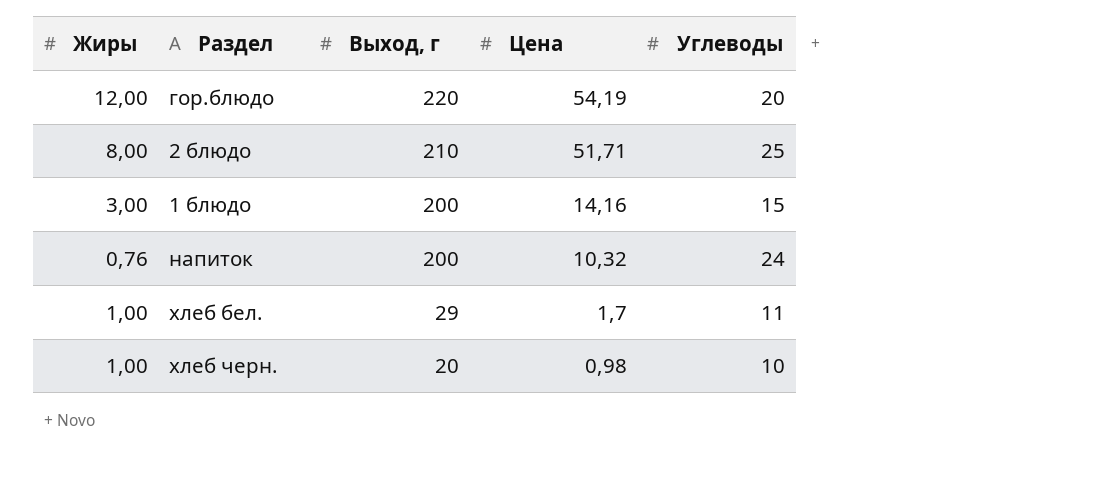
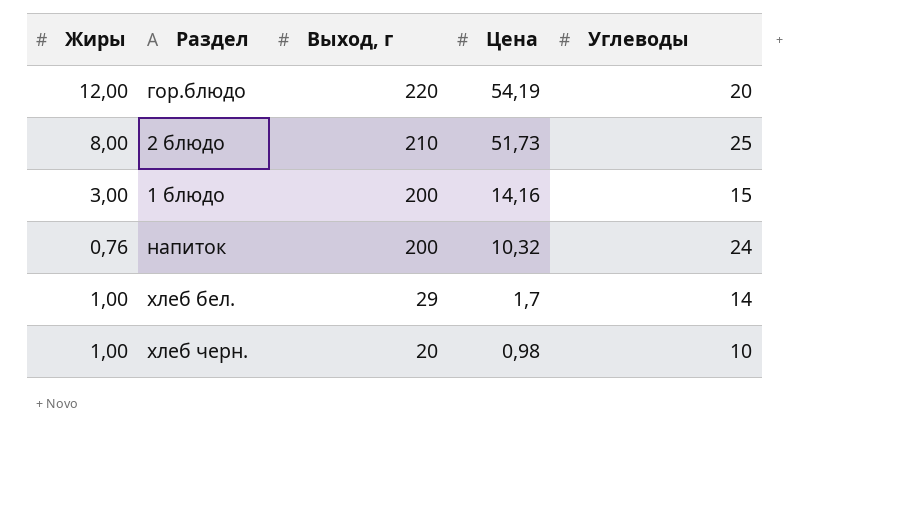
2 блюдо | Цена: 51,71 -> 51,73
хлеб бел. | Углеводы: 11 -> 14

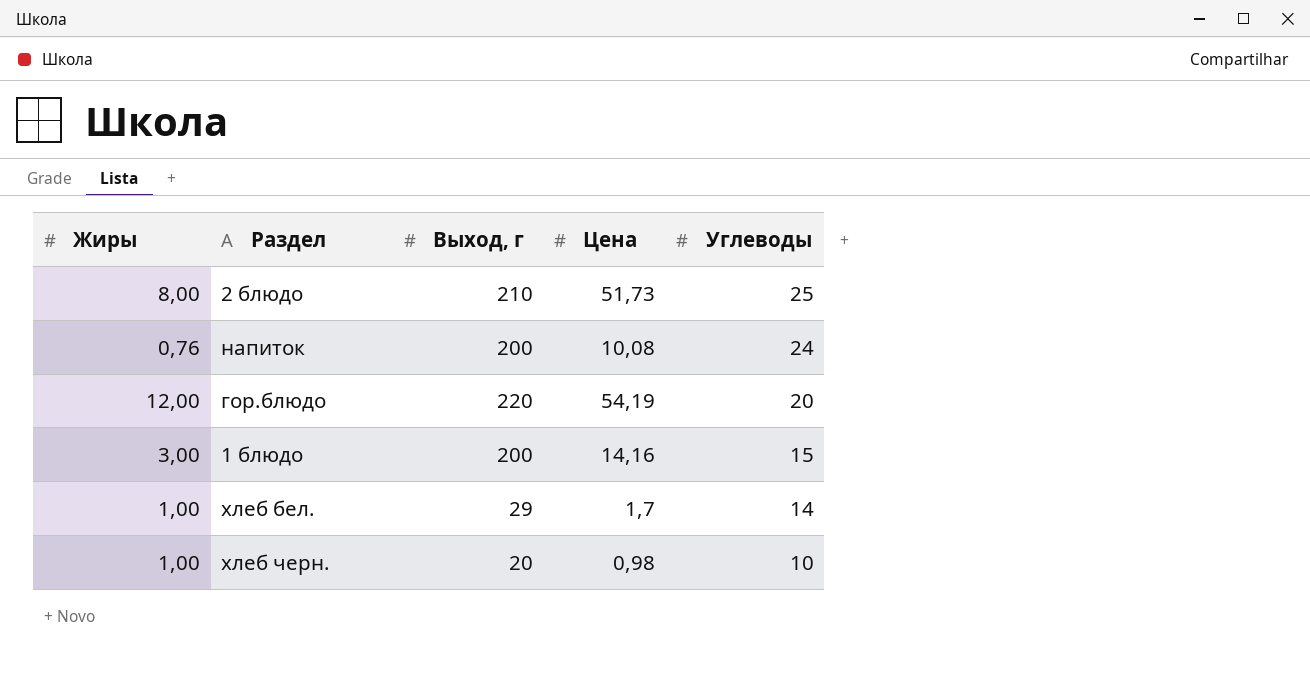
row order: Выход, г descending -> Углеводы descending
напиток | Цена: 10,32 -> 10,08

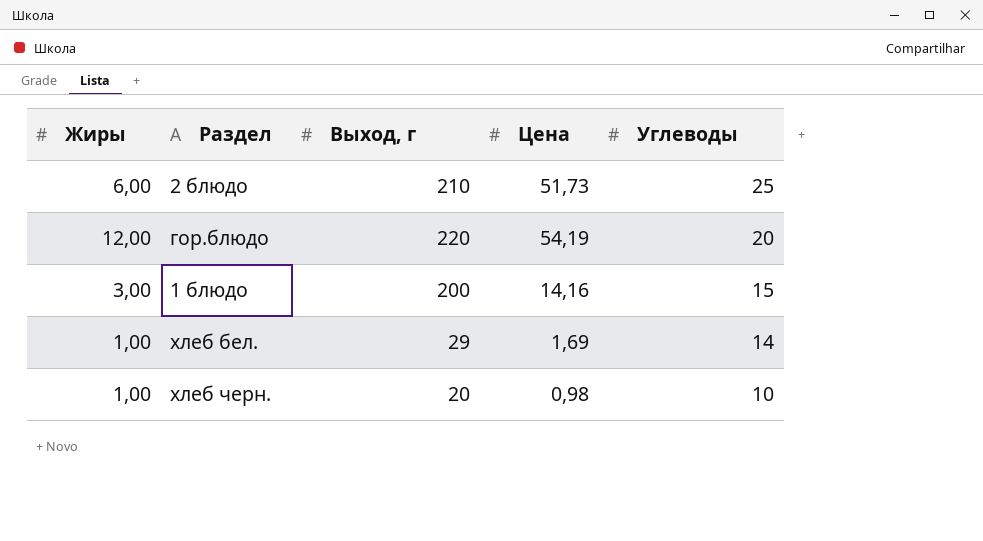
row напиток: 0,76 | 200 | 10,08 | 24 -> none
2 блюдо | Жиры: 8,00 -> 6,00
хлеб бел. | Цена: 1,7 -> 1,69

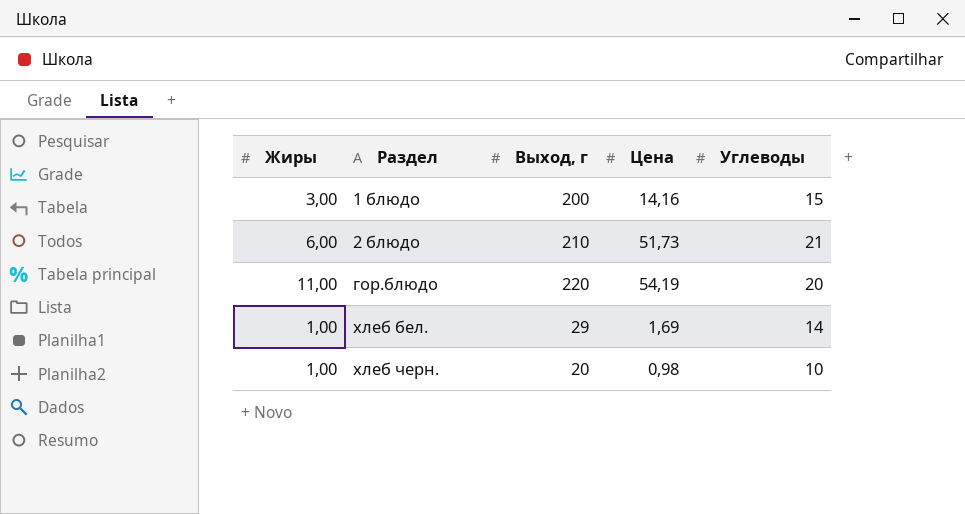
row order: Углеводы descending -> Раздел ascending
2 блюдо | Углеводы: 25 -> 21
гор.блюдо | Жиры: 12,00 -> 11,00

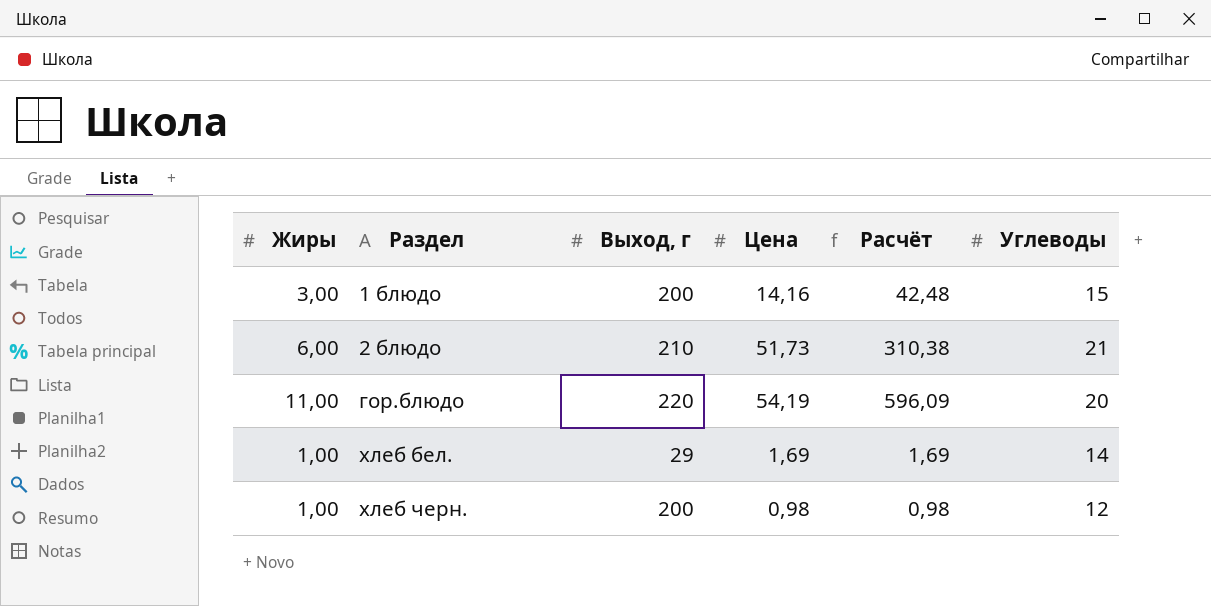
column Расчёт | formula: none -> [Жиры] * [Цена]
хлеб черн. | Выход, г: 20 -> 200
хлеб черн. | Углеводы: 10 -> 12

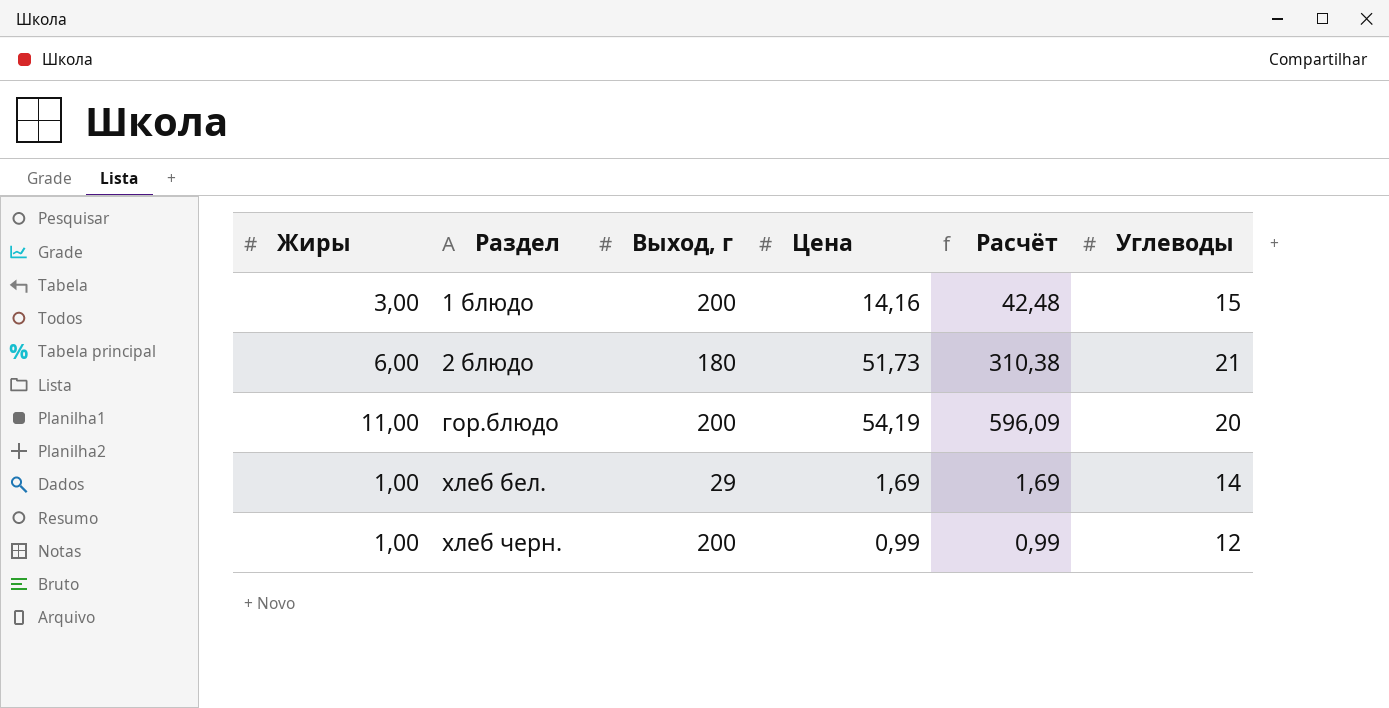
2 блюдо | Выход, г: 210 -> 180
гор.блюдо | Выход, г: 220 -> 200
хлеб черн. | Цена: 0,98 -> 0,99
хлеб черн. | Расчёт: 0,98 -> 0,99

